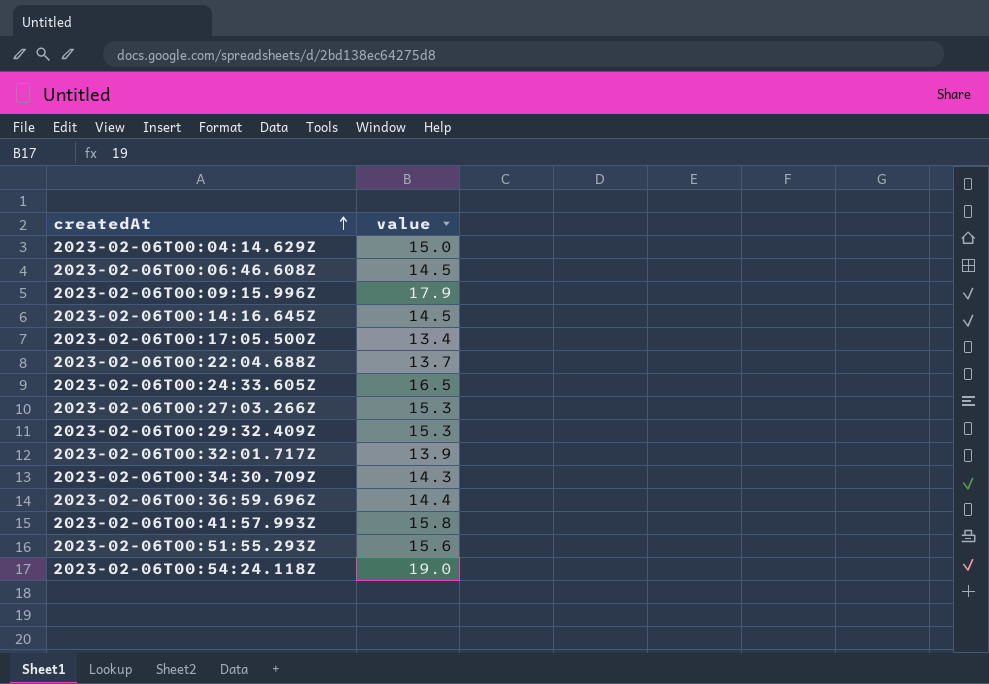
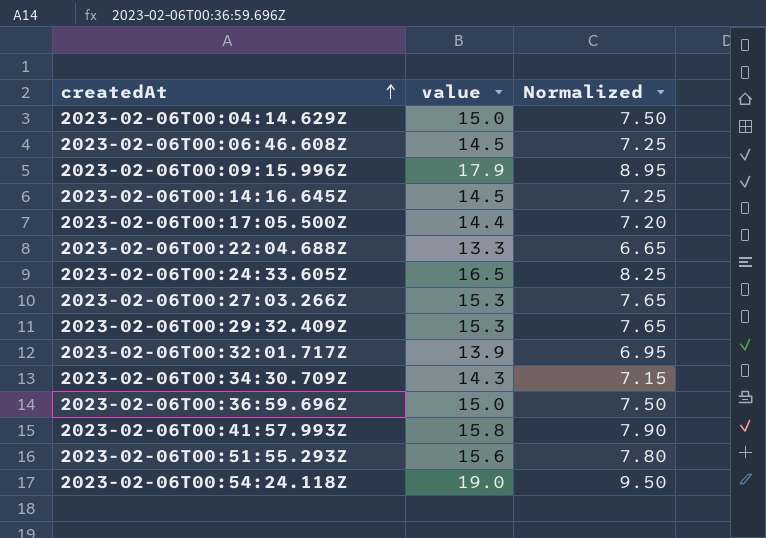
column Normalized | formula: none -> [value] * 0.5
2023-02-06T00:17:05.500Z | value: 13.4 -> 14.4
2023-02-06T00:22:04.688Z | value: 13.7 -> 13.3
2023-02-06T00:36:59.696Z | value: 14.4 -> 15.0

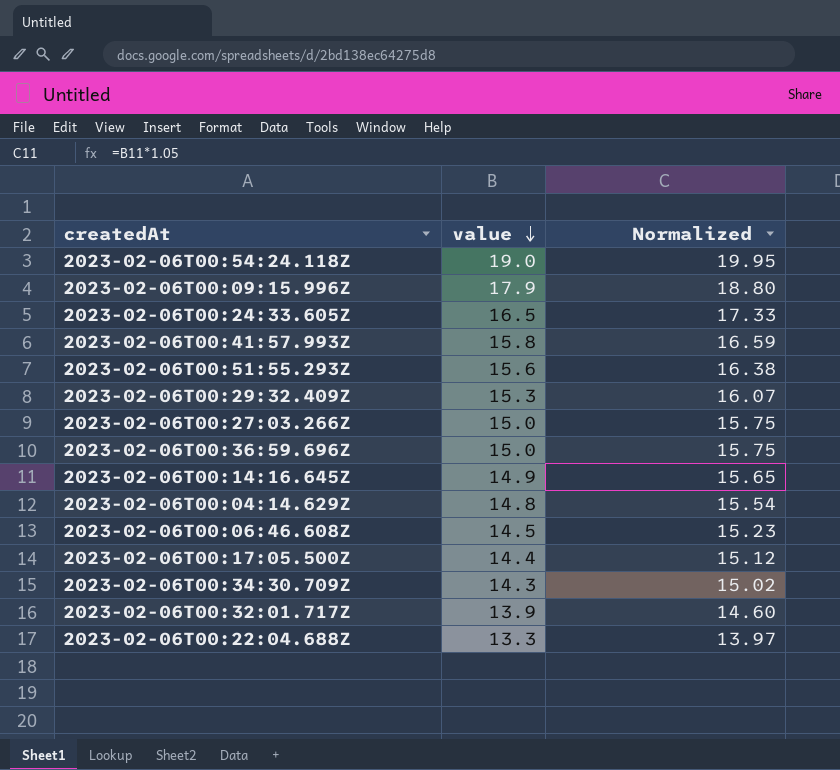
row order: createdAt ascending -> value descending
column Normalized | formula: [value] * 0.5 -> [value] * 1.05
2023-02-06T00:27:03.266Z | value: 15.3 -> 15.0
2023-02-06T00:14:16.645Z | value: 14.5 -> 14.9
2023-02-06T00:04:14.629Z | value: 15.0 -> 14.8

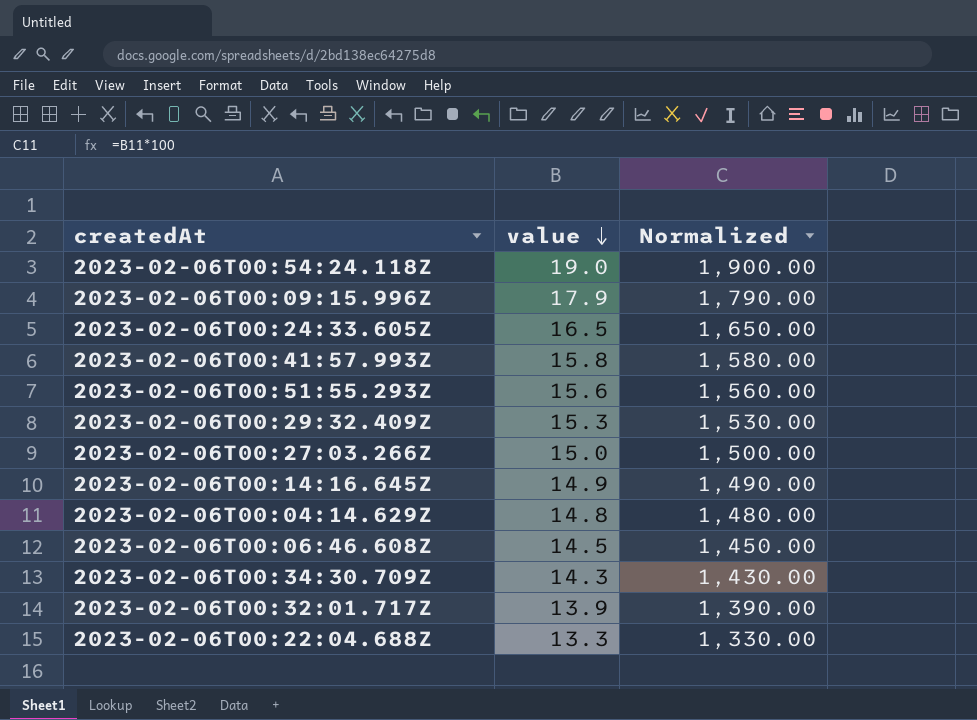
column Normalized | formula: [value] * 1.05 -> [value] * 100
row 2023-02-06T00:36:59.696Z: 15.0 | 15.75 -> none
row 2023-02-06T00:17:05.500Z: 14.4 | 15.12 -> none

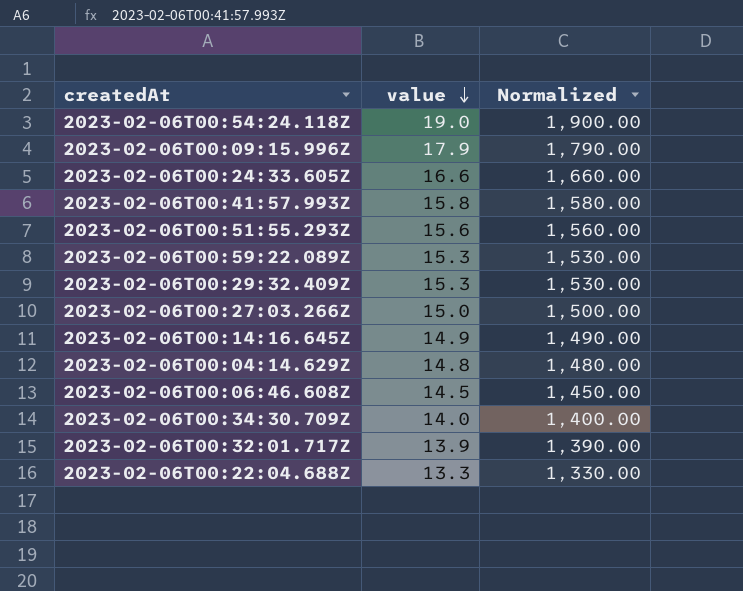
2023-02-06T00:24:33.605Z | value: 16.5 -> 16.6
2023-02-06T00:24:33.605Z | Normalized: 1,650.00 -> 1,660.00
row 2023-02-06T00:59:22.089Z: none -> 15.3 | 1,530.00
2023-02-06T00:34:30.709Z | value: 14.3 -> 14.0
2023-02-06T00:34:30.709Z | Normalized: 1,430.00 -> 1,400.00

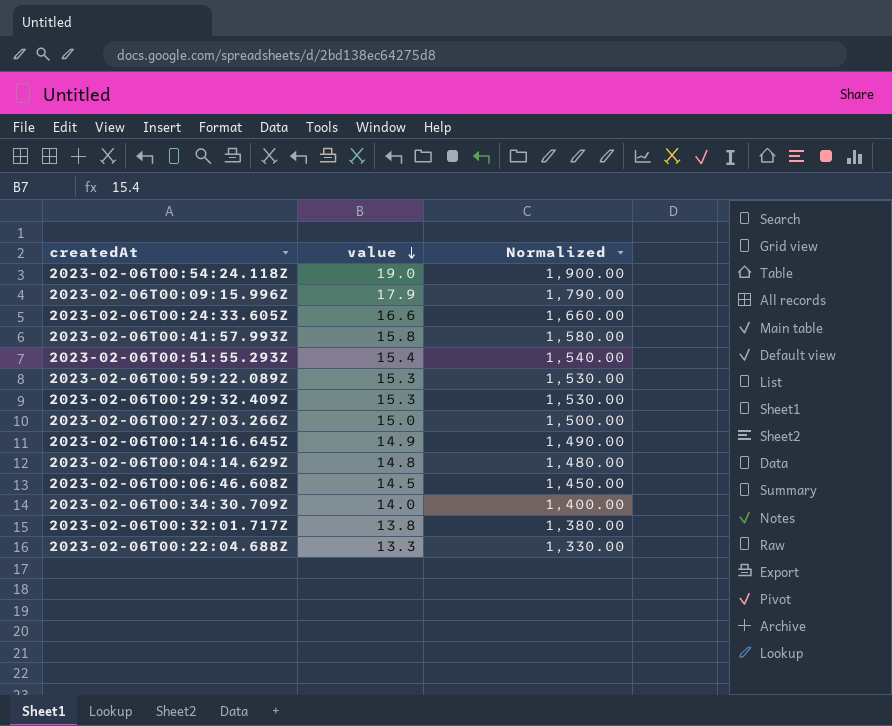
2023-02-06T00:51:55.293Z | value: 15.6 -> 15.4
2023-02-06T00:51:55.293Z | Normalized: 1,560.00 -> 1,540.00
2023-02-06T00:32:01.717Z | value: 13.9 -> 13.8
2023-02-06T00:32:01.717Z | Normalized: 1,390.00 -> 1,380.00

